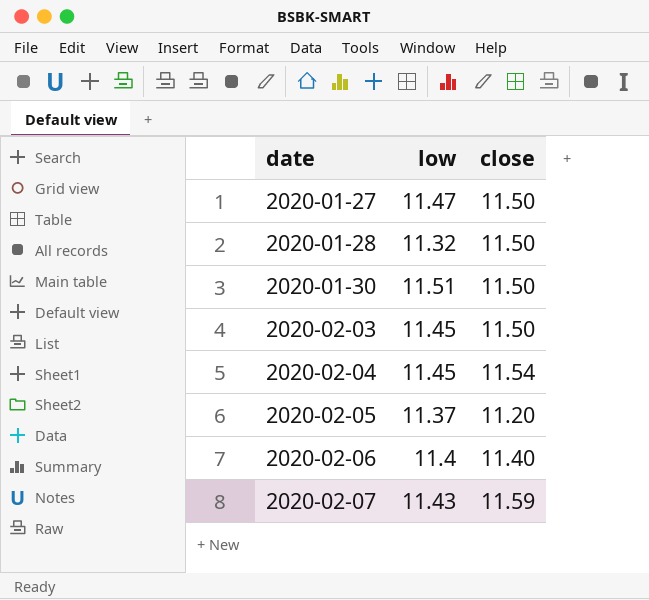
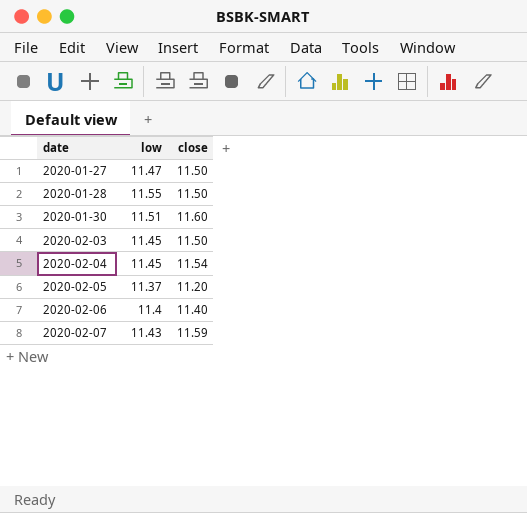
2020-01-28 | low: 11.32 -> 11.55
2020-01-30 | close: 11.50 -> 11.60

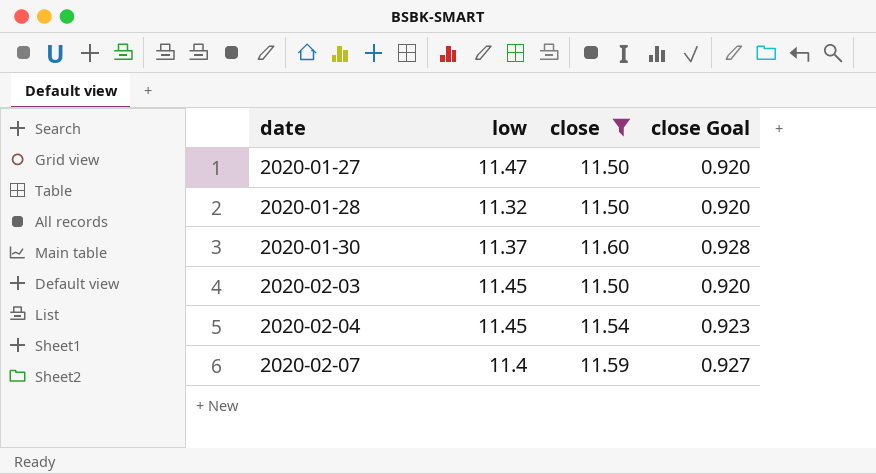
filter: none -> close >= 11.50
column close Goal | formula: none -> [close] * 0.08
2020-01-28 | low: 11.55 -> 11.32
2020-01-30 | low: 11.51 -> 11.37
2020-02-07 | low: 11.43 -> 11.4

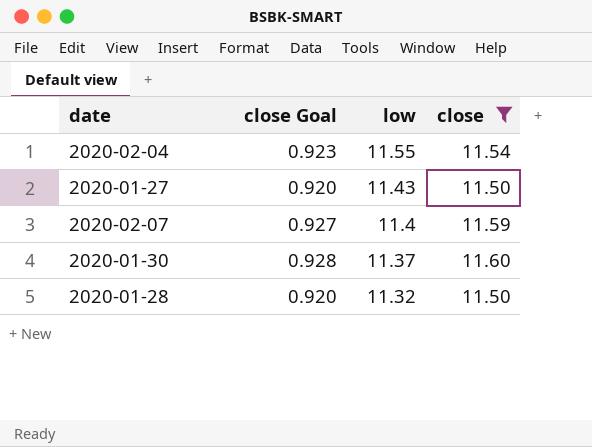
row order: date ascending -> low descending
column close Goal | position: 4 -> 2
row 2020-02-03: 11.45 | 11.50 | 0.920 -> none
2020-02-04 | low: 11.45 -> 11.55
2020-01-27 | low: 11.47 -> 11.43

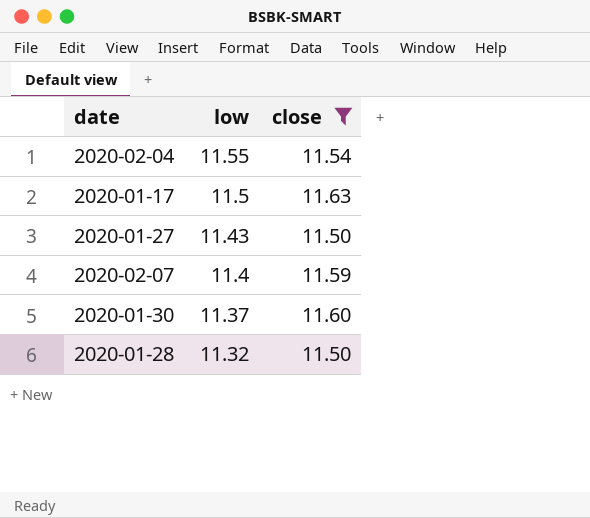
column close Goal | formula: [close] * 0.08 -> none
row 2020-01-17: none -> 11.5 | 11.63

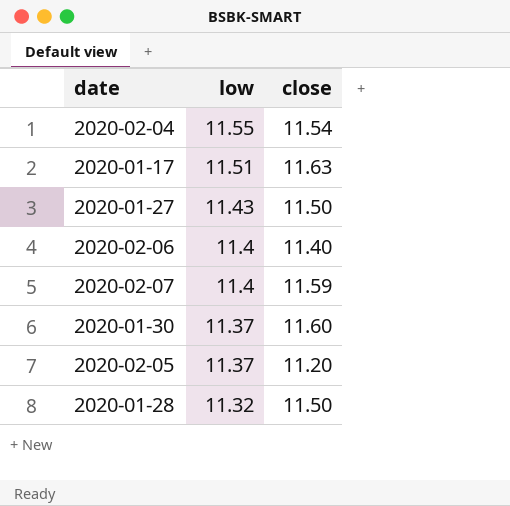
filter: close >= 11.50 -> none
2020-01-17 | low: 11.5 -> 11.51

